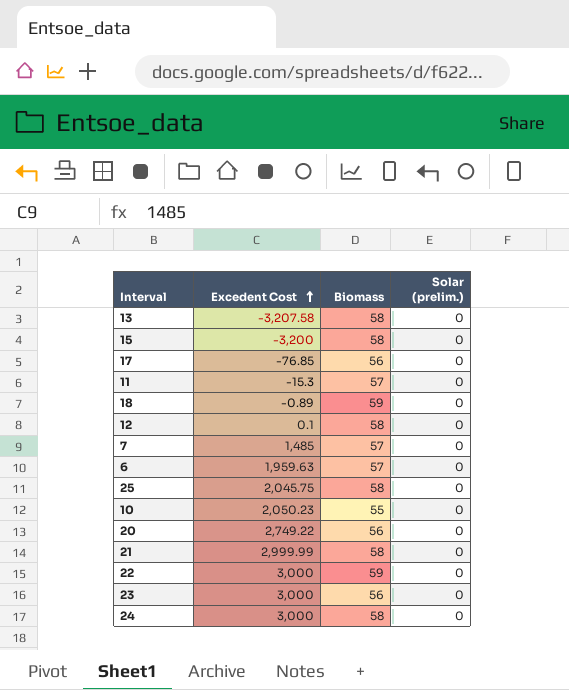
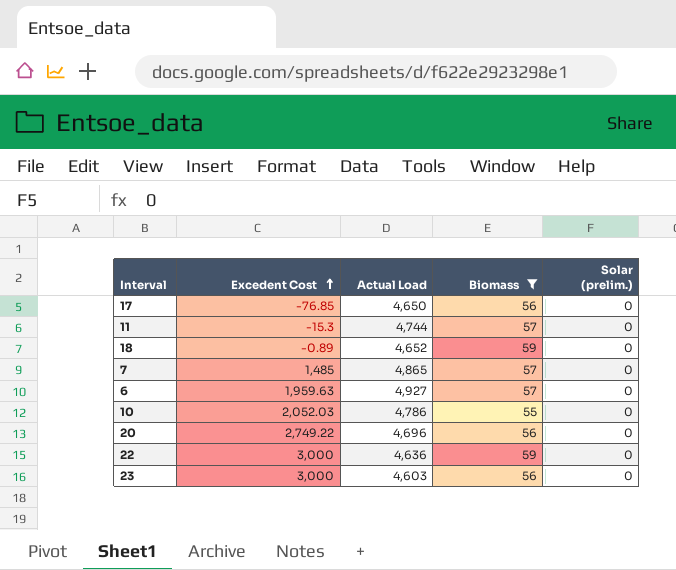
filter: none -> Biomass != 58
column Actual Load | position: none -> 3
10 | Excedent Cost: 2,050.23 -> 2,052.03

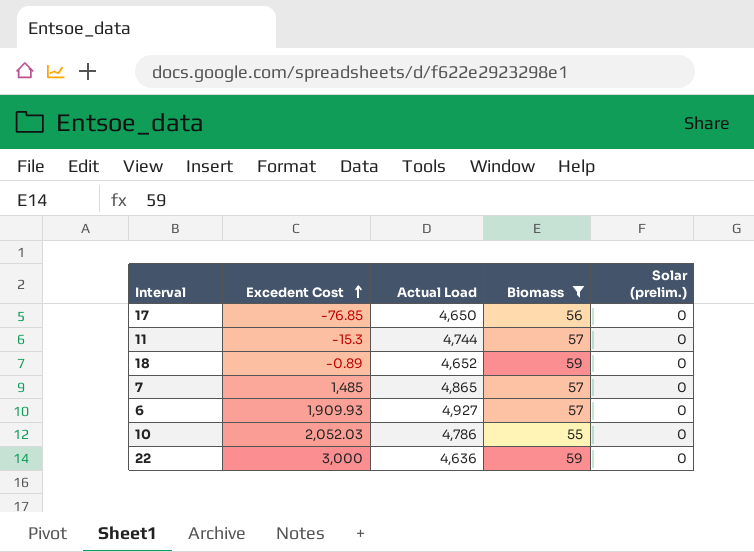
row 20: 2,749.22 | 4,696 | 56 | 0 -> none
row 23: 3,000 | 4,603 | 56 | 0 -> none
6 | Excedent Cost: 1,959.63 -> 1,909.93

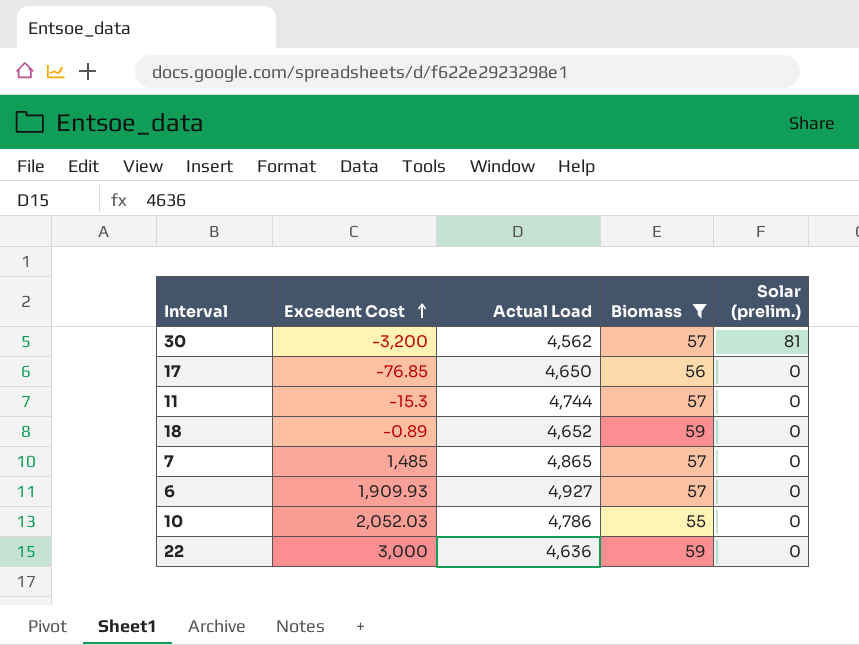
row 30: none -> -3,200 | 4,562 | 57 | 81

